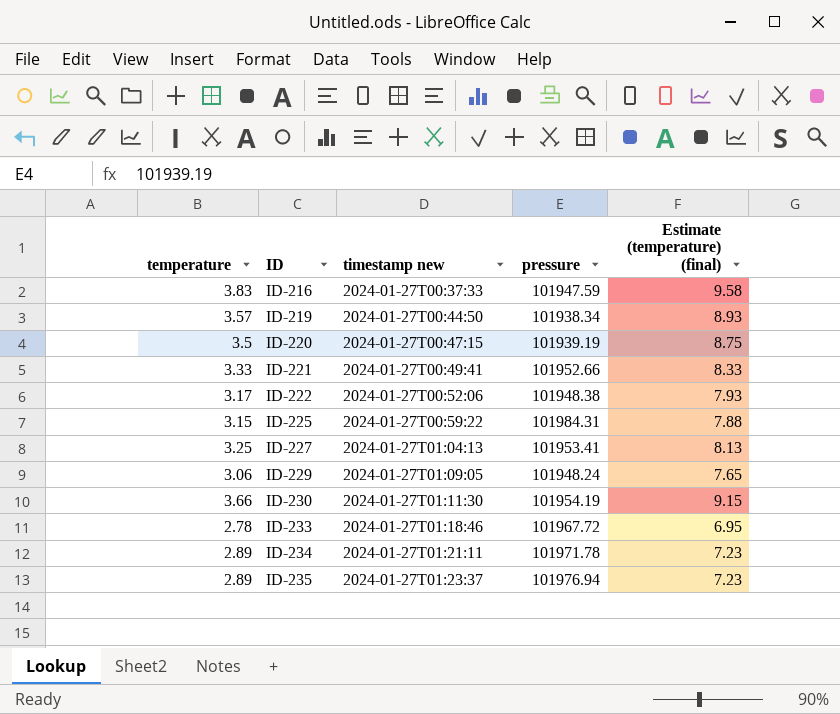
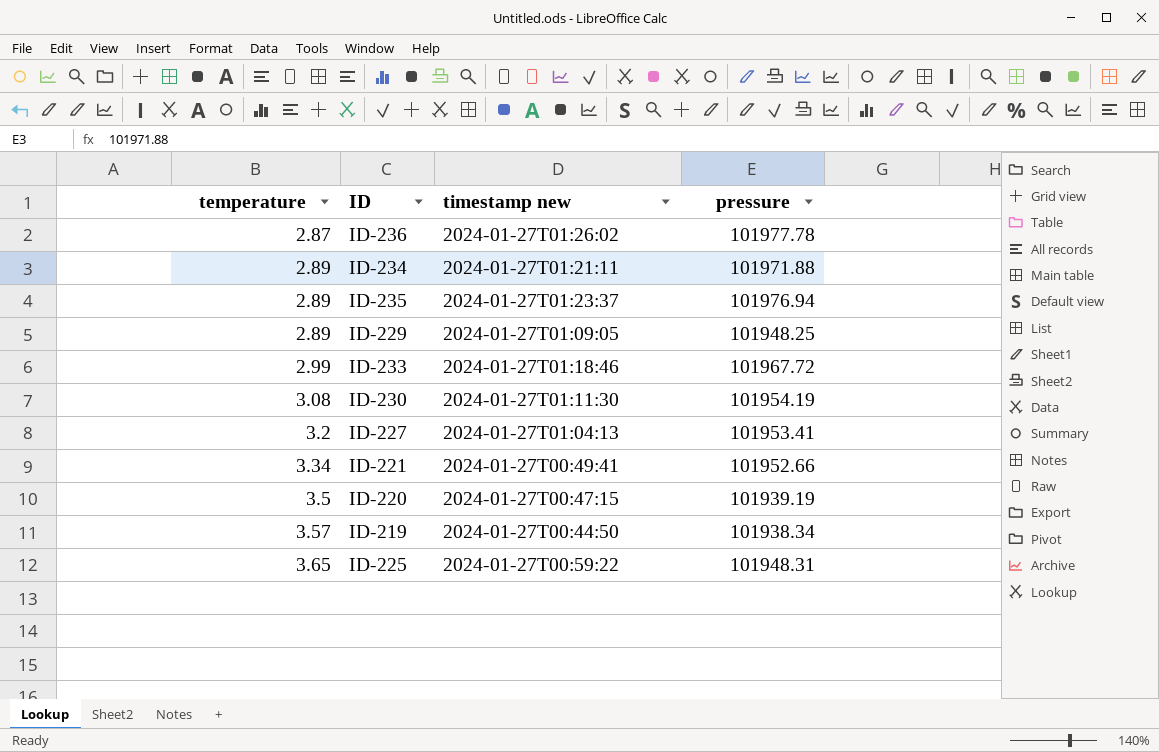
row order: ID ascending -> temperature ascending
column Estimate (temperature) (final) | formula: [temperature] * 2.5 -> none
row ID-216: 3.83 | 2024-01-27T00:37:33 | 101947.59 | 9.58 -> none
row ID-222: 3.17 | 2024-01-27T00:52:06 | 101948.38 | 7.93 -> none
row ID-236: none -> 2.87 | 2024-01-27T01:26:02 | 101977.78
ID-234 | pressure: 101971.78 -> 101971.88
ID-229 | temperature: 3.06 -> 2.89
ID-229 | pressure: 101948.24 -> 101948.25
ID-233 | temperature: 2.78 -> 2.99
ID-230 | temperature: 3.66 -> 3.08
ID-227 | temperature: 3.25 -> 3.2
ID-221 | temperature: 3.33 -> 3.34
ID-225 | temperature: 3.15 -> 3.65
ID-225 | pressure: 101984.31 -> 101948.31

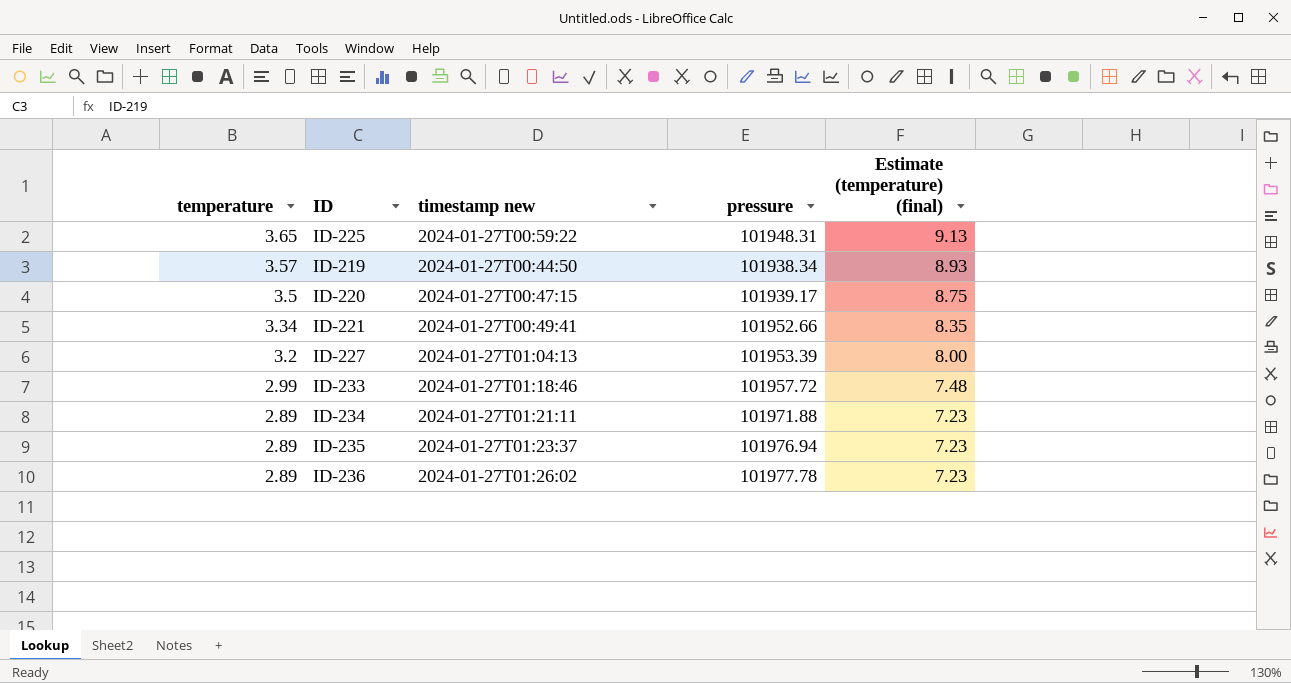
row order: temperature ascending -> temperature descending
column Estimate (temperature) (final) | formula: none -> [temperature] * 2.5
row ID-229: 2.89 | 2024-01-27T01:09:05 | 101948.25 -> none
row ID-230: 3.08 | 2024-01-27T01:11:30 | 101954.19 -> none
ID-220 | pressure: 101939.19 -> 101939.17
ID-227 | pressure: 101953.41 -> 101953.39
ID-233 | pressure: 101967.72 -> 101957.72
ID-236 | temperature: 2.87 -> 2.89

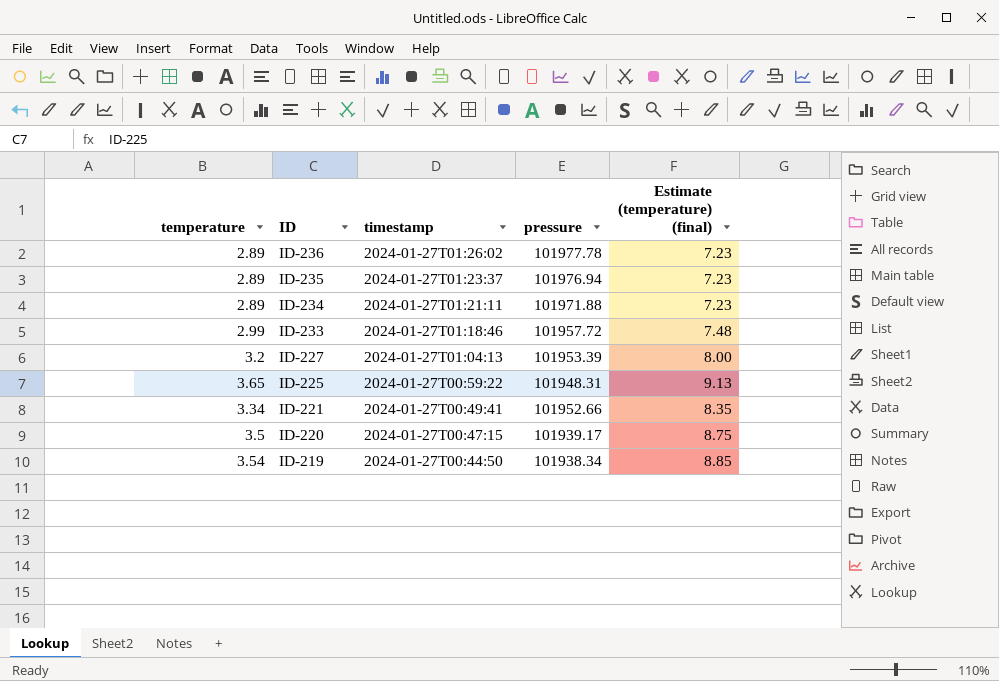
row order: temperature descending -> ID descending
column name: timestamp new -> timestamp
ID-219 | temperature: 3.57 -> 3.54
ID-219 | Estimate (temperature) (final): 8.93 -> 8.85

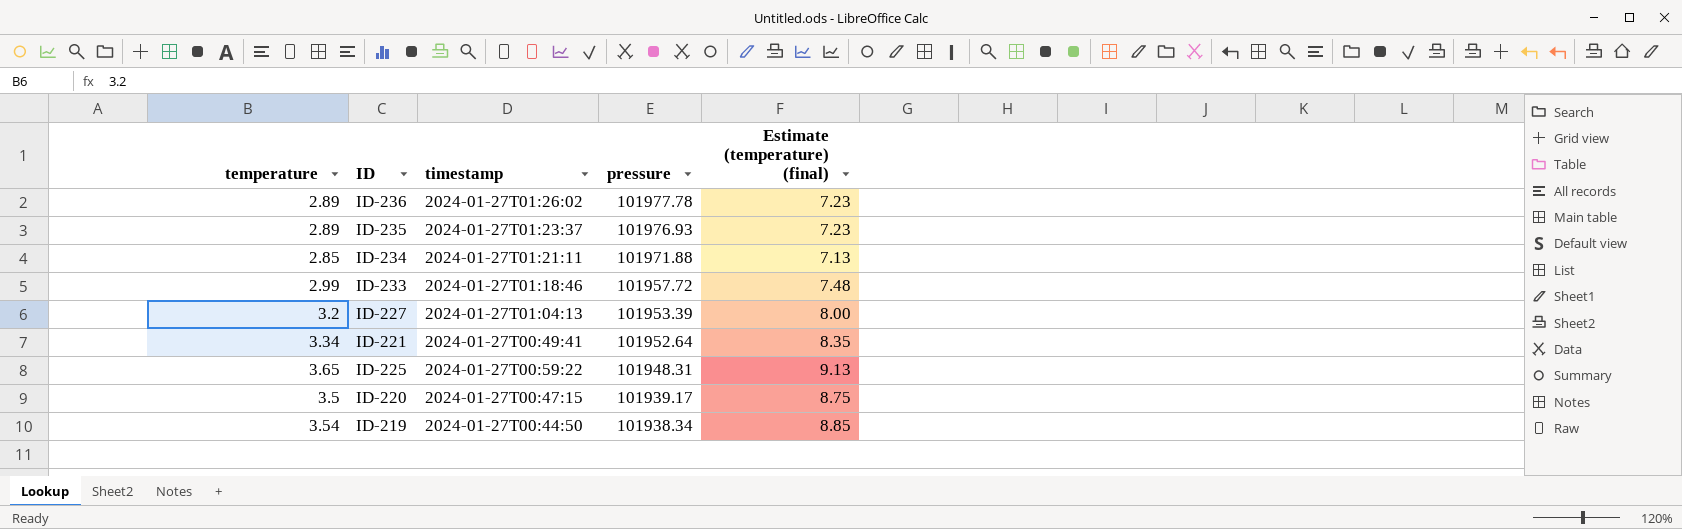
row order: ID descending -> pressure descending
ID-235 | pressure: 101976.94 -> 101976.93
ID-234 | temperature: 2.89 -> 2.85
ID-234 | Estimate (temperature) (final): 7.23 -> 7.13
ID-221 | pressure: 101952.66 -> 101952.64

